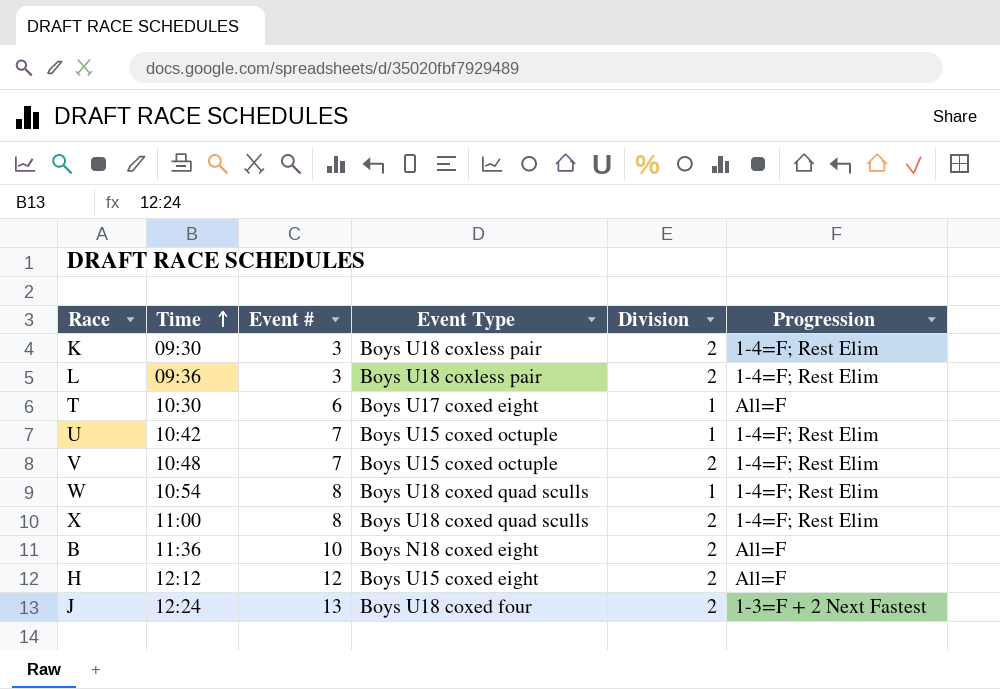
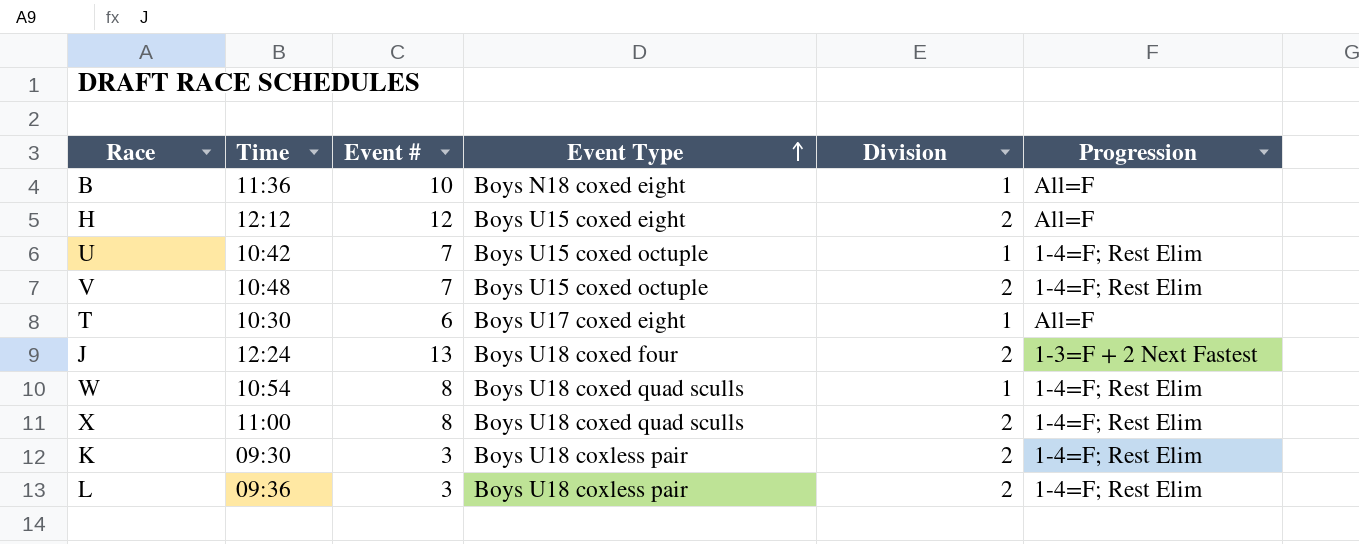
row order: Time ascending -> Event Type ascending
B | Division: 2 -> 1

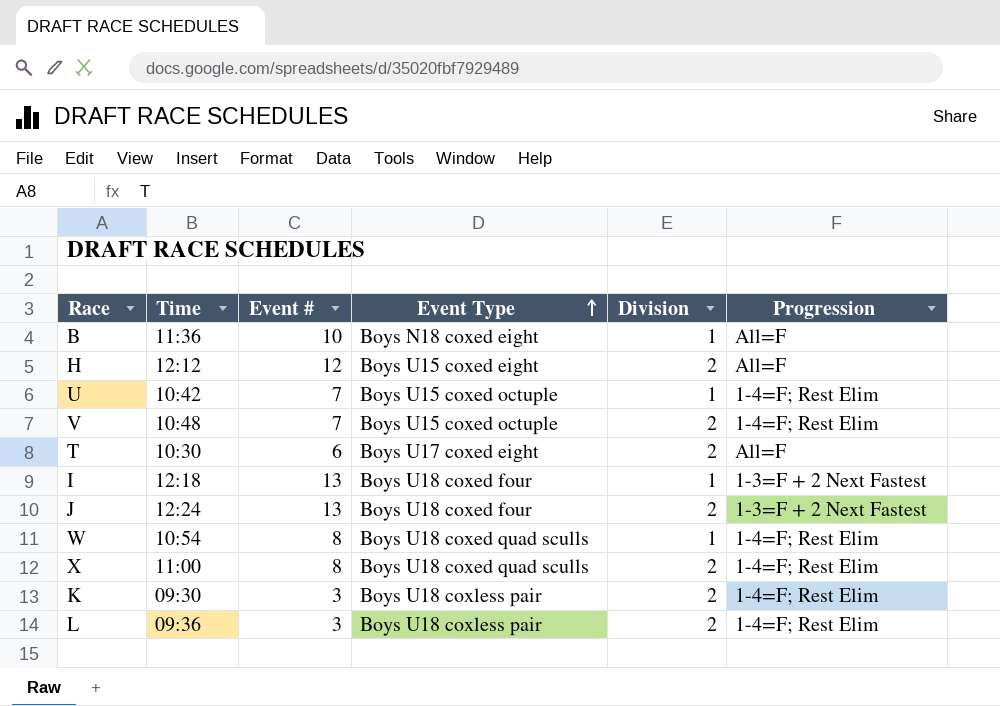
T | Division: 1 -> 2
row I: none -> 12:18 | 13 | Boys U18 coxed four | 1 | 1-3=F + 2 Next Fastest

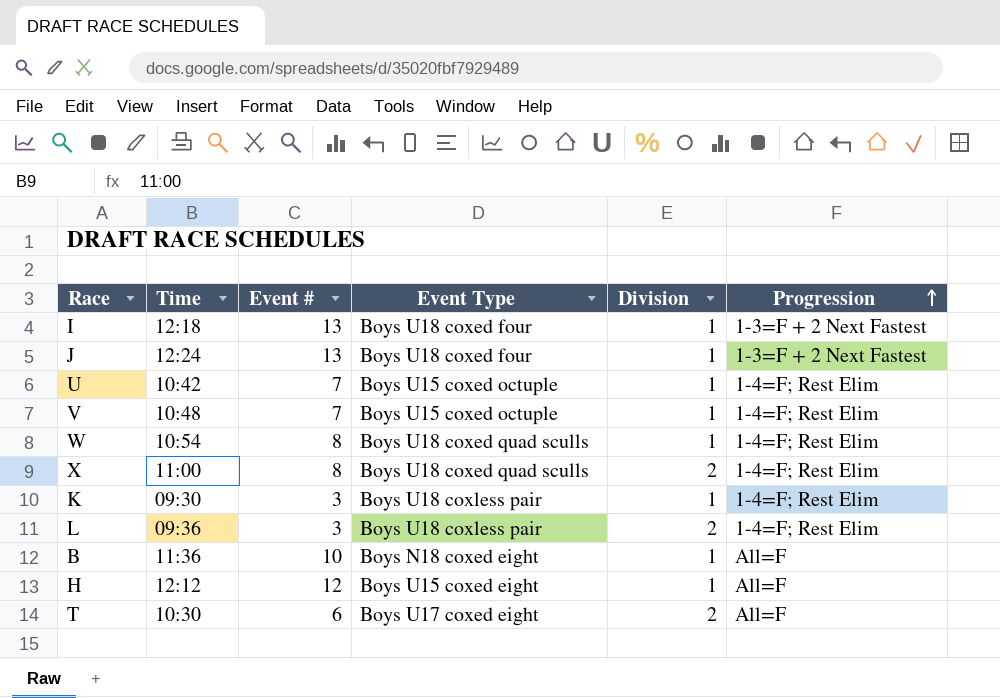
row order: Event Type ascending -> Progression ascending
J | Division: 2 -> 1
V | Division: 2 -> 1
K | Division: 2 -> 1
H | Division: 2 -> 1

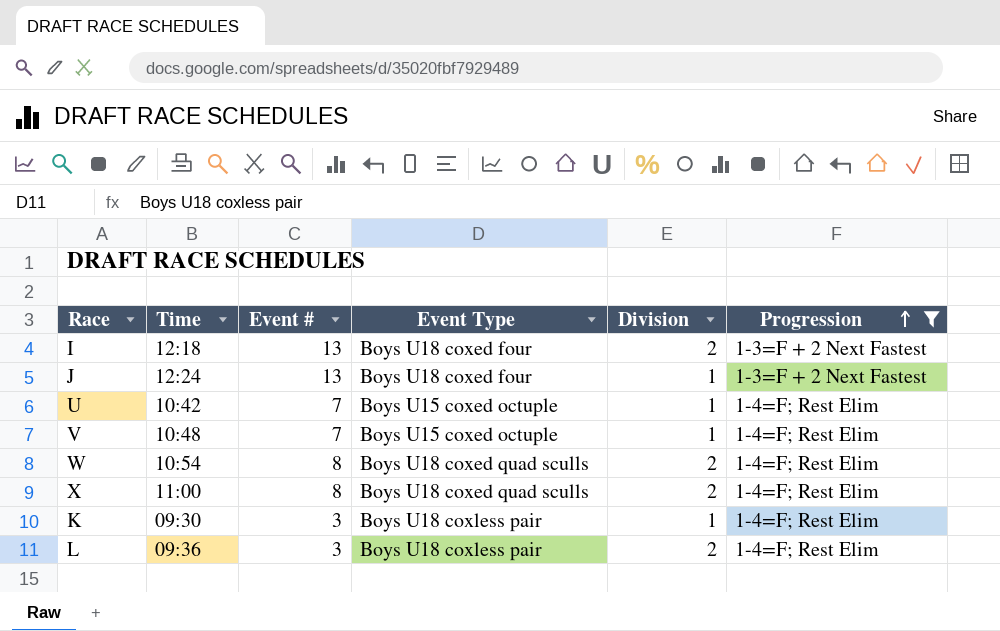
filter: none -> Progression != All=F
I | Division: 1 -> 2
W | Division: 1 -> 2

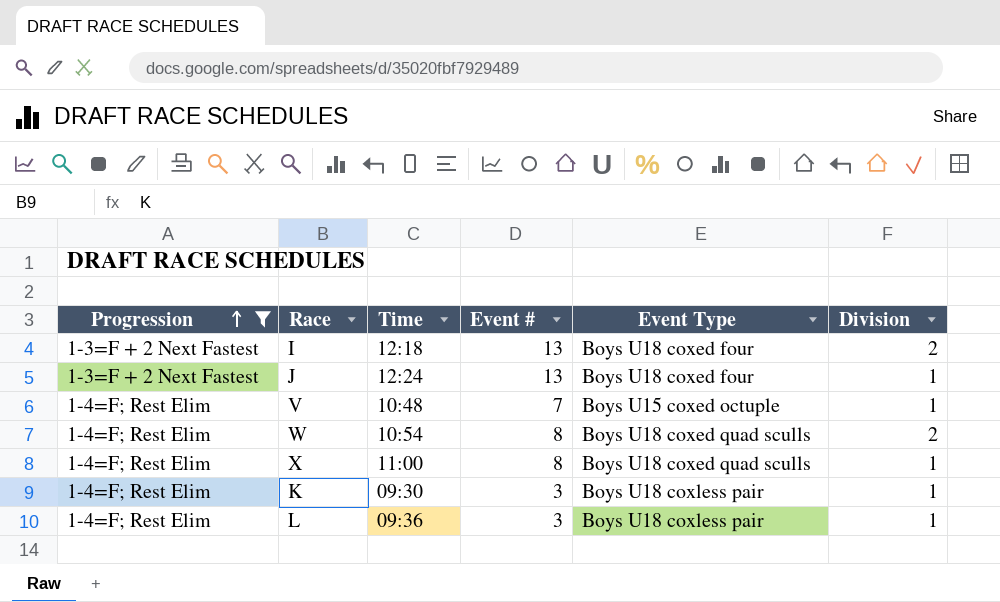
column Progression | position: 6 -> 1
row U: 10:42 | 7 | Boys U15 coxed octuple | 1 | 1-4=F; Rest Elim -> none
X | Division: 2 -> 1
L | Division: 2 -> 1

